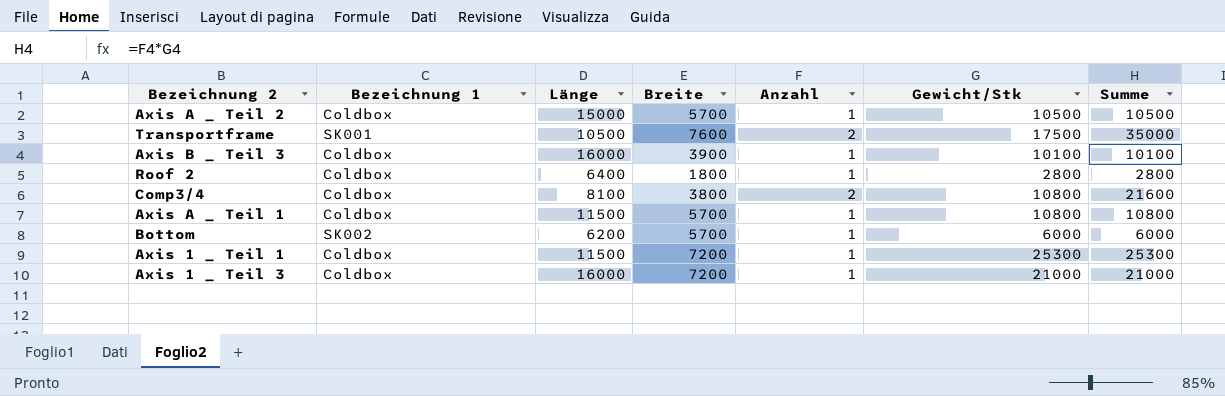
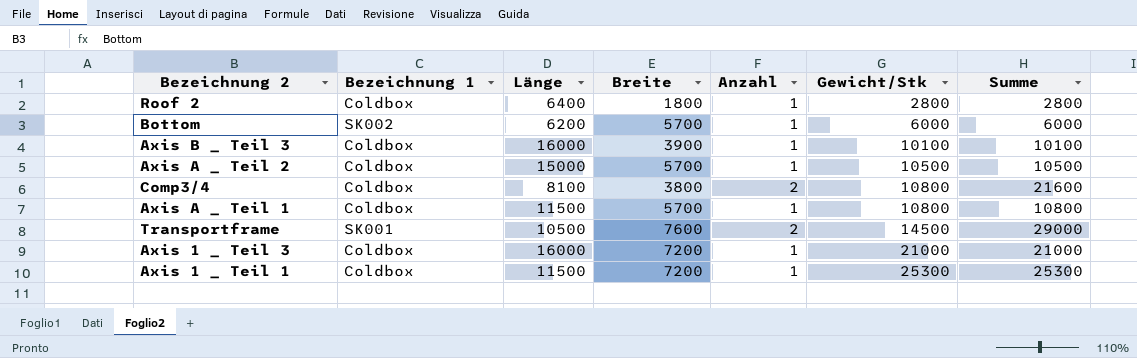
row order: none -> Gewicht/Stk ascending
Transportframe | Gewicht/Stk: 17500 -> 14500
Transportframe | Summe: 35000 -> 29000

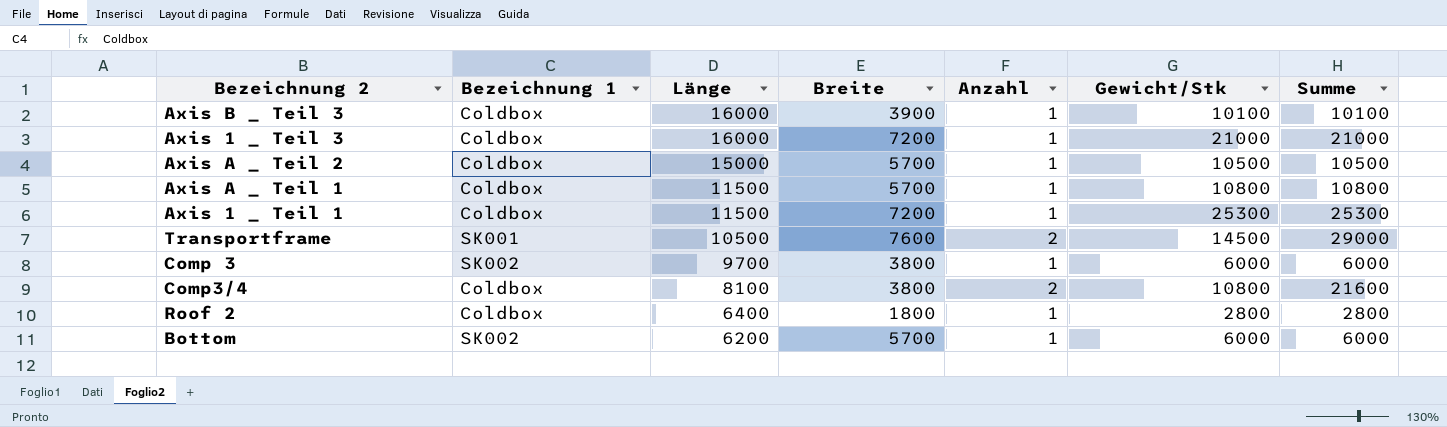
row order: Gewicht/Stk ascending -> Länge descending
row Comp 3: none -> SK002 | 9700 | 3800 | 1 | 6000 | 6000

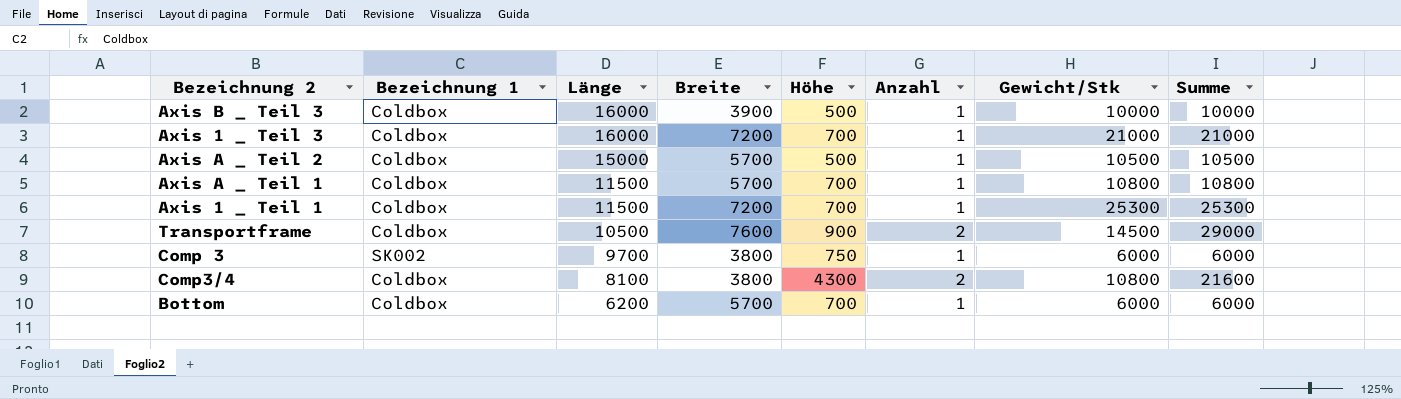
column Höhe | position: none -> 5
row Roof 2: Coldbox | 6400 | 1800 | 1 | 2800 | 2800 -> none
Axis B _ Teil 3 | Gewicht/Stk: 10100 -> 10000
Axis B _ Teil 3 | Summe: 10100 -> 10000
Transportframe | Bezeichnung 1: SK001 -> Coldbox
Bottom | Bezeichnung 1: SK002 -> Coldbox

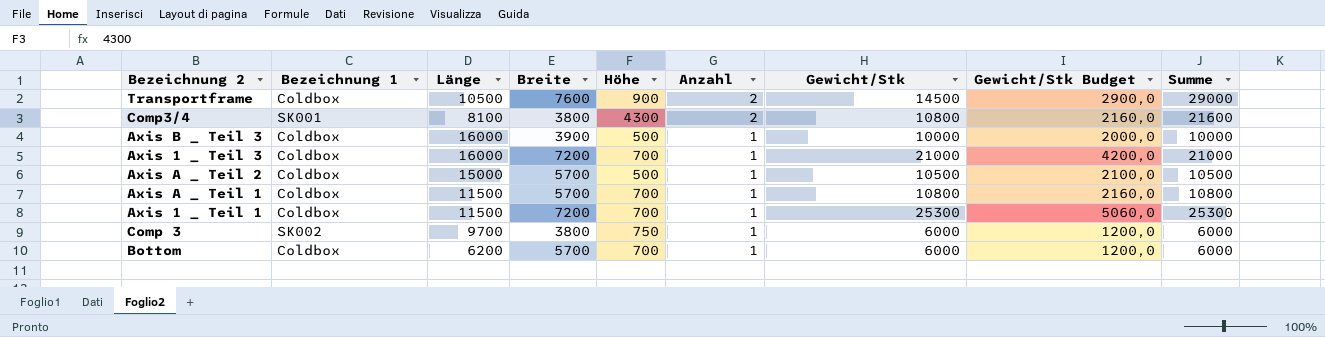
row order: Länge descending -> Anzahl descending
column Gewicht/Stk Budget | formula: none -> [Gewicht/Stk] * 0,2
Comp3/4 | Bezeichnung 1: Coldbox -> SK001

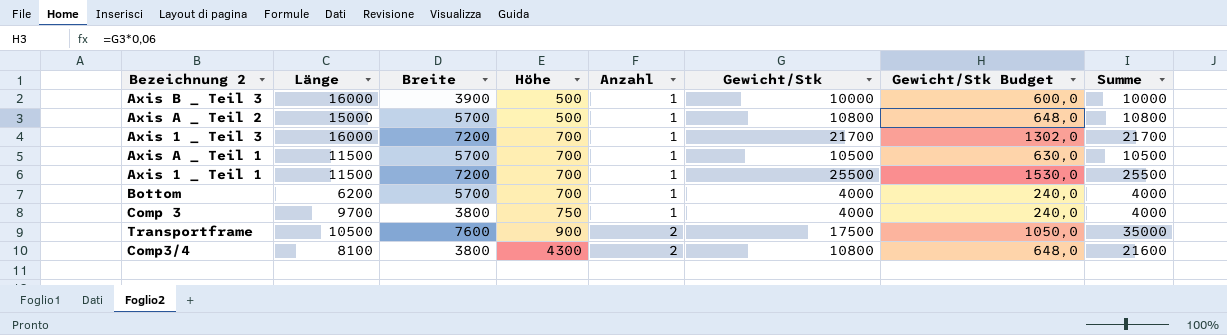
row order: Anzahl descending -> Höhe ascending
column Bezeichnung 1 | position: 2 -> none
column Gewicht/Stk Budget | formula: [Gewicht/Stk] * 0,2 -> [Gewicht/Stk] * 0,06
Axis A _ Teil 2 | Gewicht/Stk: 10500 -> 10800
Axis A _ Teil 2 | Summe: 10500 -> 10800
Axis 1 _ Teil 3 | Gewicht/Stk: 21000 -> 21700
Axis 1 _ Teil 3 | Summe: 21000 -> 21700
Axis A _ Teil 1 | Gewicht/Stk: 10800 -> 10500
Axis A _ Teil 1 | Summe: 10800 -> 10500
Axis 1 _ Teil 1 | Gewicht/Stk: 25300 -> 25500
Axis 1 _ Teil 1 | Summe: 25300 -> 25500
Bottom | Gewicht/Stk: 6000 -> 4000
Bottom | Summe: 6000 -> 4000
Comp 3 | Gewicht/Stk: 6000 -> 4000
Comp 3 | Summe: 6000 -> 4000
Transportframe | Gewicht/Stk: 14500 -> 17500
Transportframe | Summe: 29000 -> 35000

